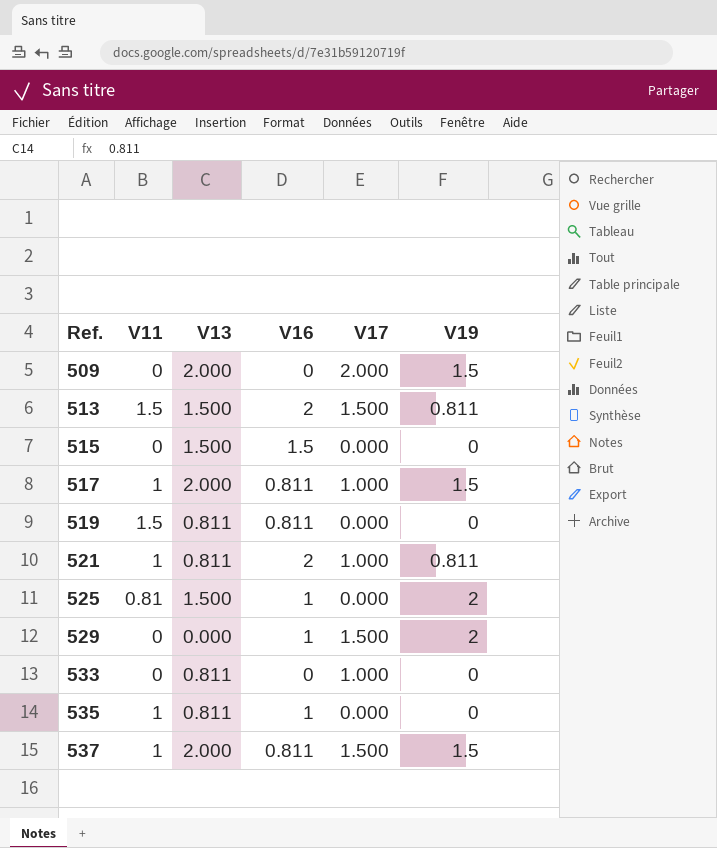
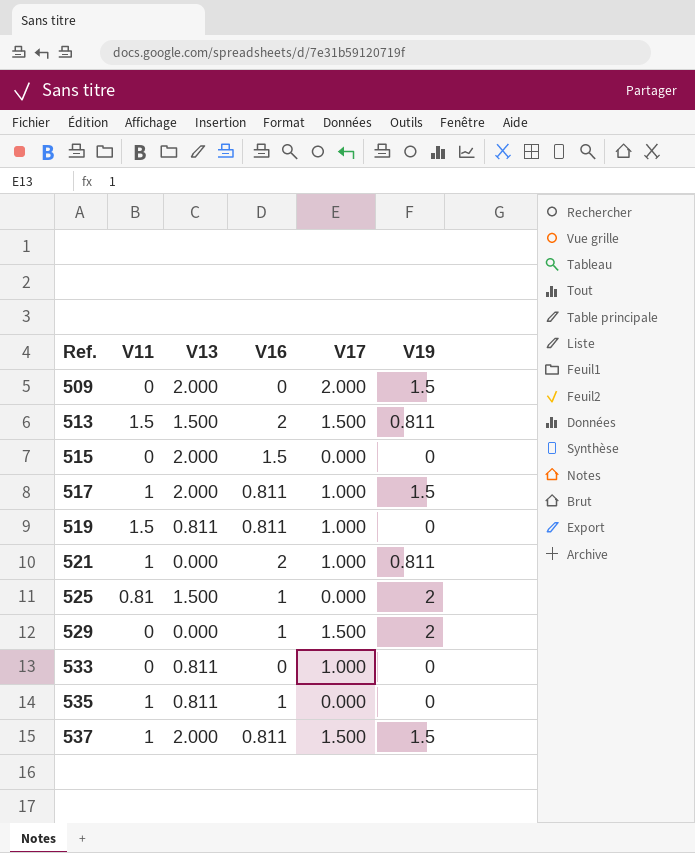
515 | V13: 1.500 -> 2.000
519 | V17: 0.000 -> 1.000
521 | V13: 0.811 -> 0.000

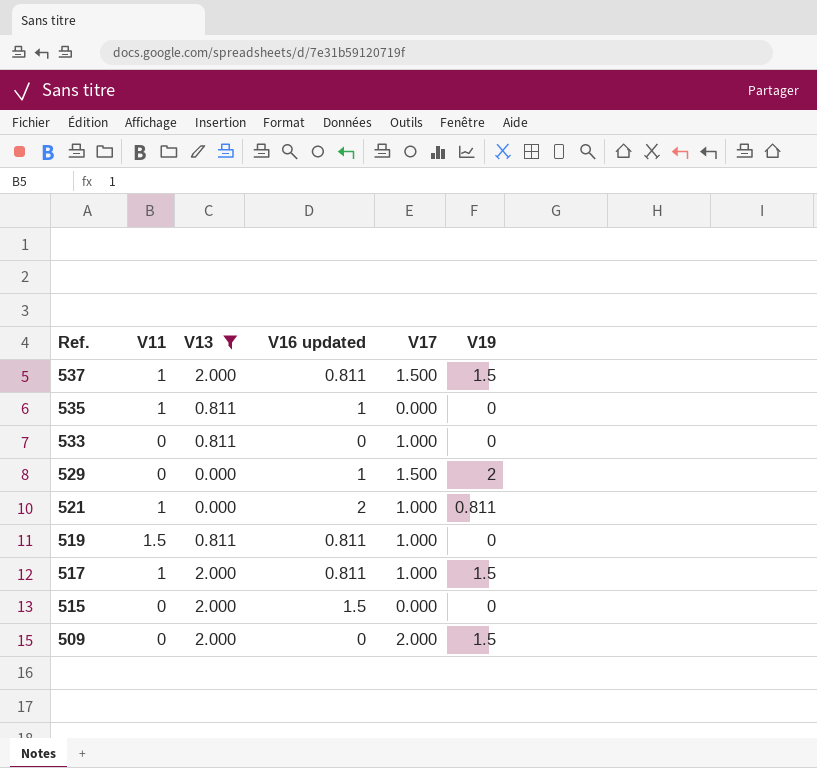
filter: none -> V13 != 1.500
row order: Ref. ascending -> Ref. descending
column name: V16 -> V16 updated

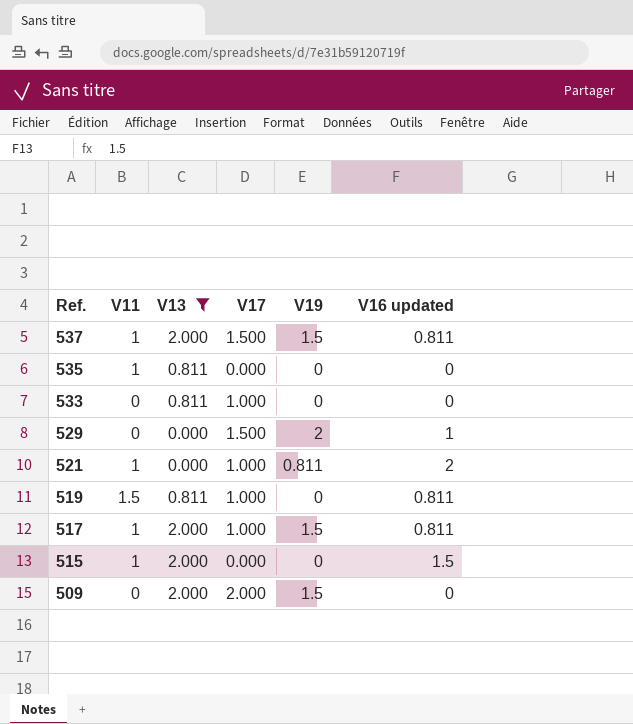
column V16 updated | position: 4 -> 6
535 | V16 updated: 1 -> 0
515 | V11: 0 -> 1

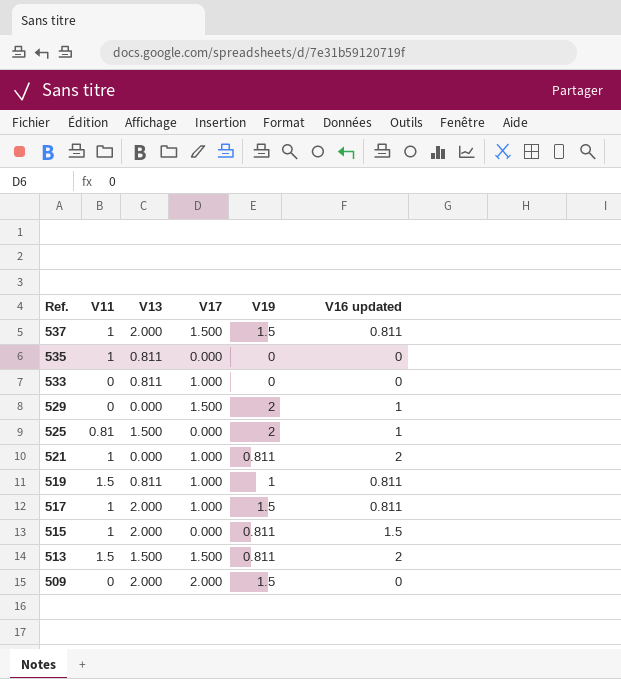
filter: V13 != 1.500 -> none
519 | V19: 0 -> 1
515 | V19: 0 -> 0.811

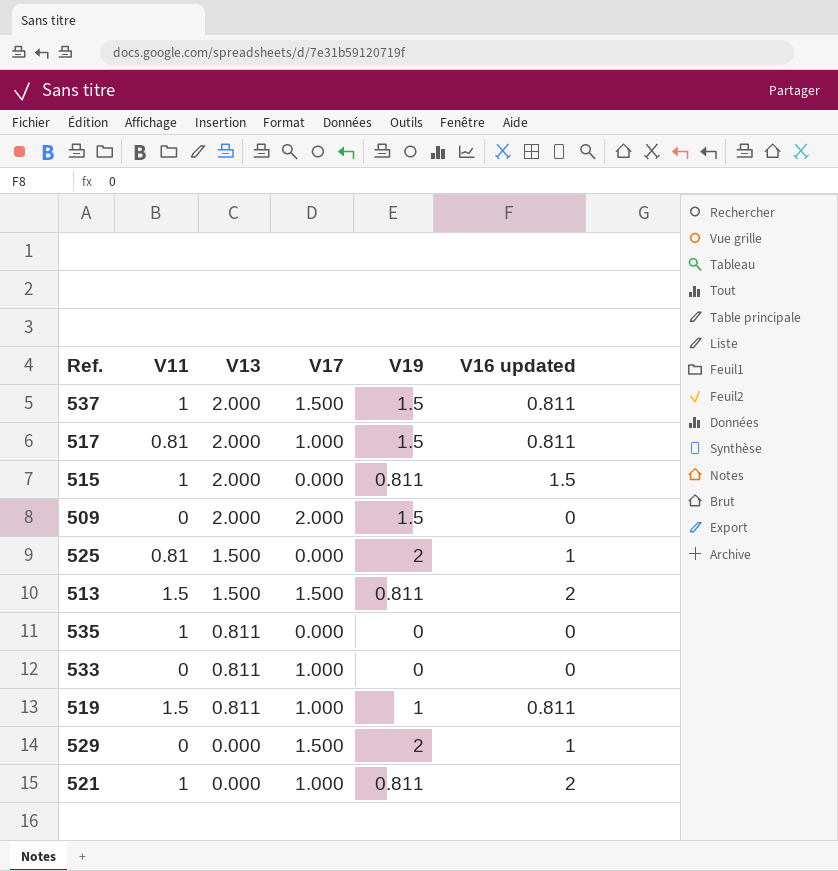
row order: Ref. descending -> V13 descending
517 | V11: 1 -> 0.81

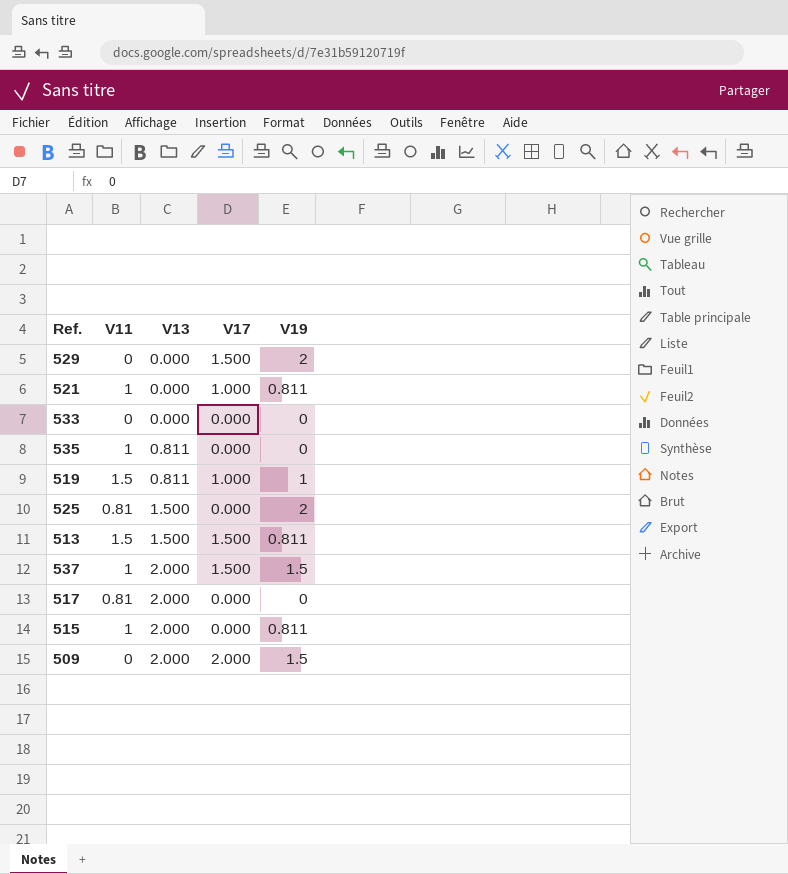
row order: V13 descending -> V13 ascending
column V16 updated | position: 6 -> none
533 | V13: 0.811 -> 0.000
533 | V17: 1.000 -> 0.000
517 | V17: 1.000 -> 0.000
517 | V19: 1.5 -> 0

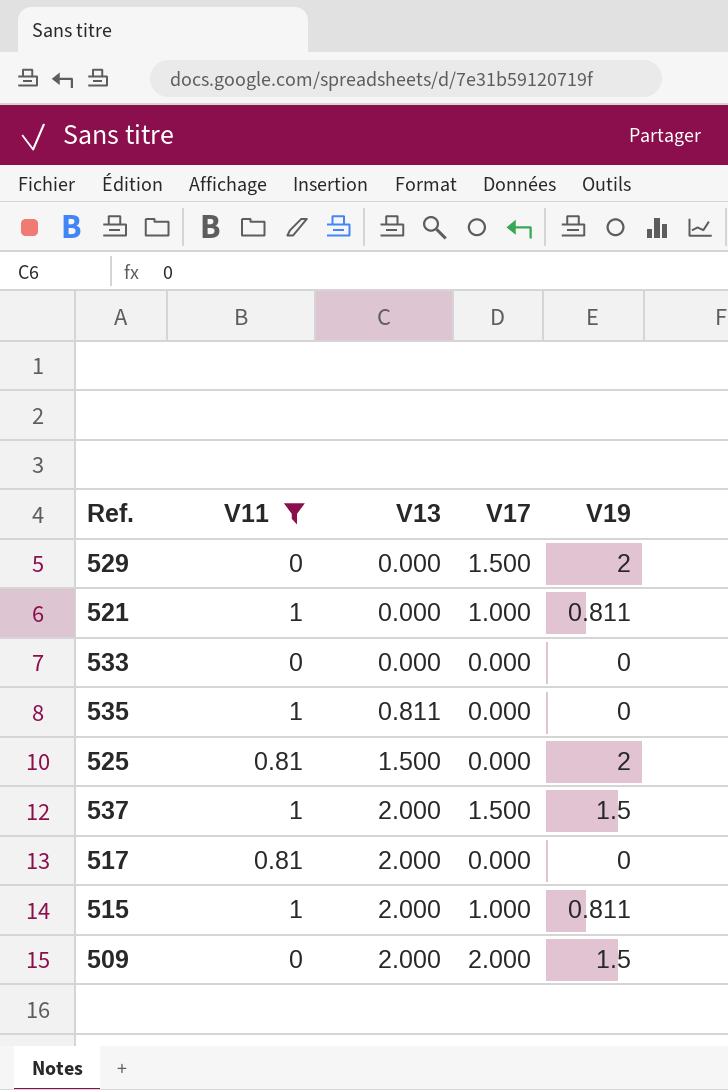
filter: none -> V11 != 1.5
515 | V17: 0.000 -> 1.000

